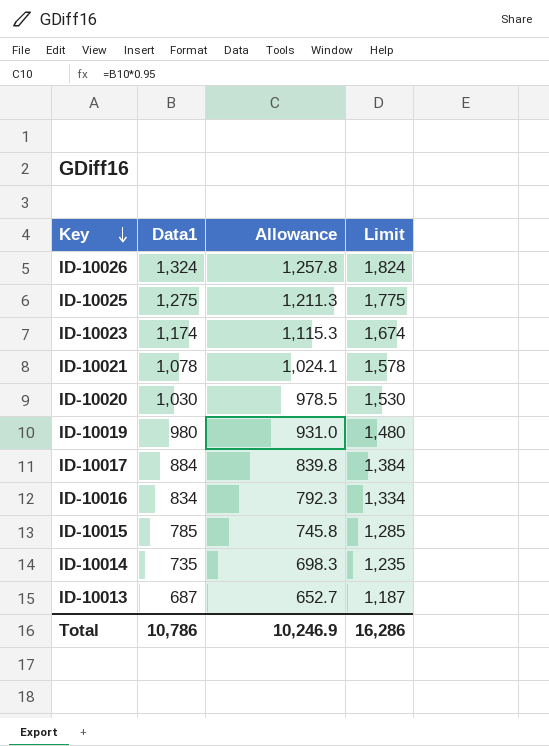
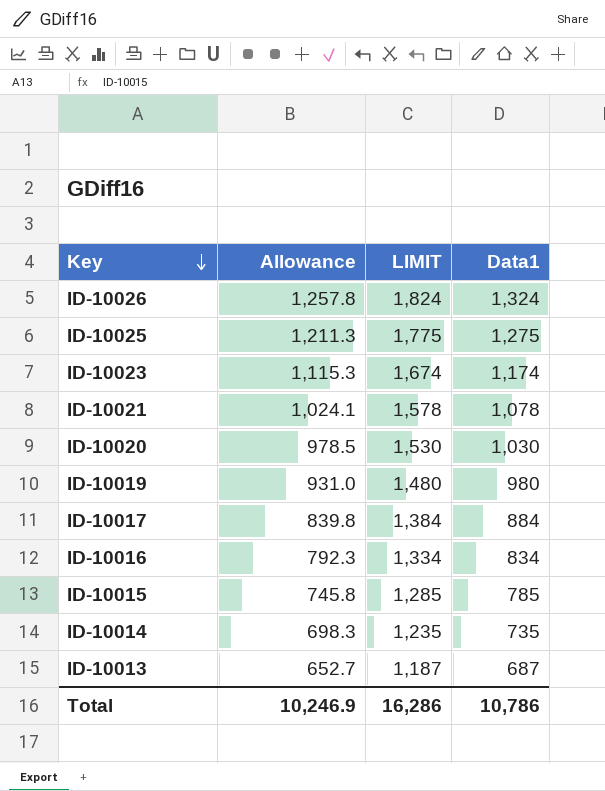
column name: Limit -> LIMIT
column Data1 | position: 2 -> 4

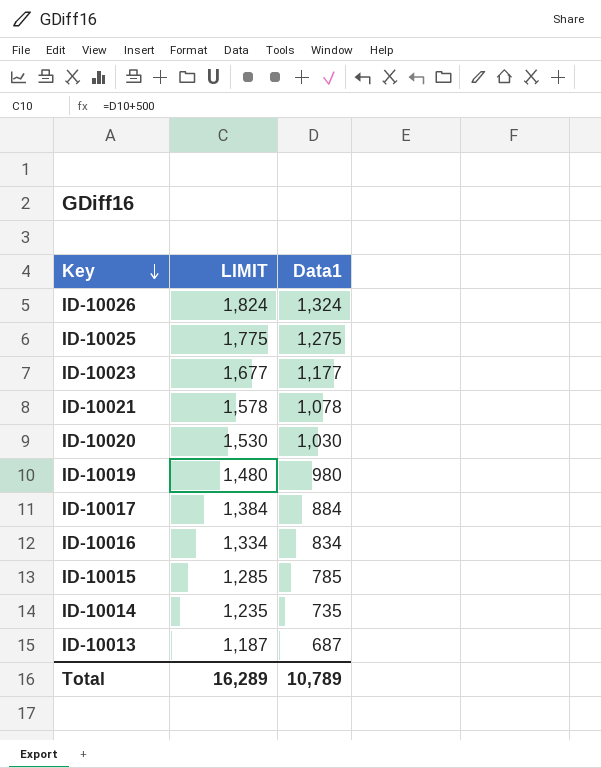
column Allowance | formula: [Data1] * 0.95 -> none
ID-10023 | LIMIT: 1,674 -> 1,677
ID-10023 | Data1: 1,174 -> 1,177
Total | LIMIT: 16,286 -> 16,289
Total | Data1: 10,786 -> 10,789

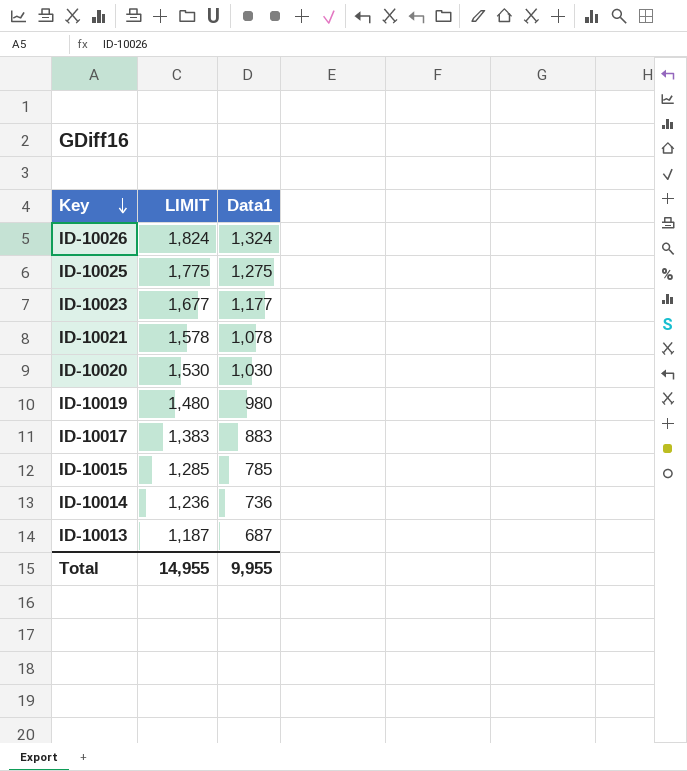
row ID-10016: 1,334 | 834 -> none
ID-10017 | LIMIT: 1,384 -> 1,383
ID-10017 | Data1: 884 -> 883
ID-10014 | LIMIT: 1,235 -> 1,236
ID-10014 | Data1: 735 -> 736
Total | LIMIT: 16,289 -> 14,955
Total | Data1: 10,789 -> 9,955

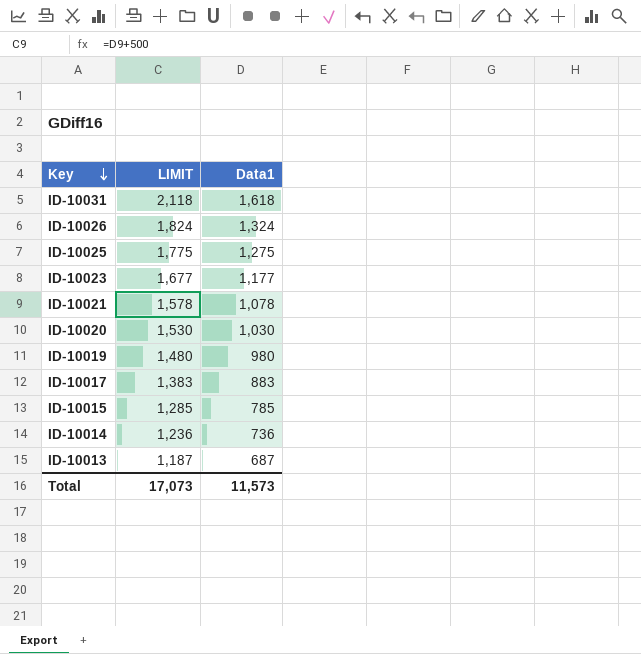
row ID-10031: none -> 2,118 | 1,618
Total | LIMIT: 14,955 -> 17,073
Total | Data1: 9,955 -> 11,573

